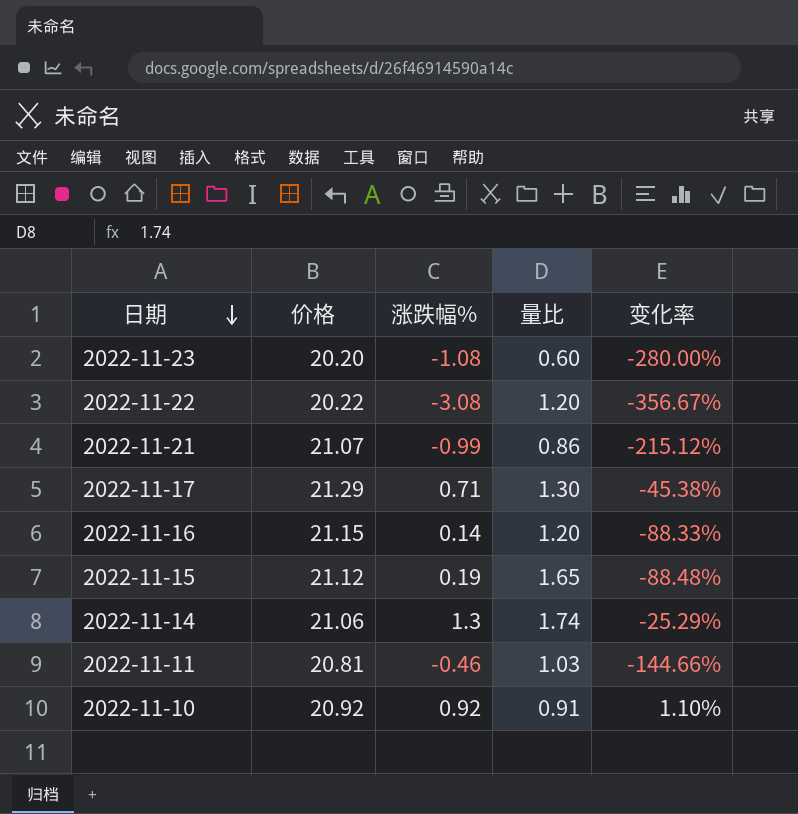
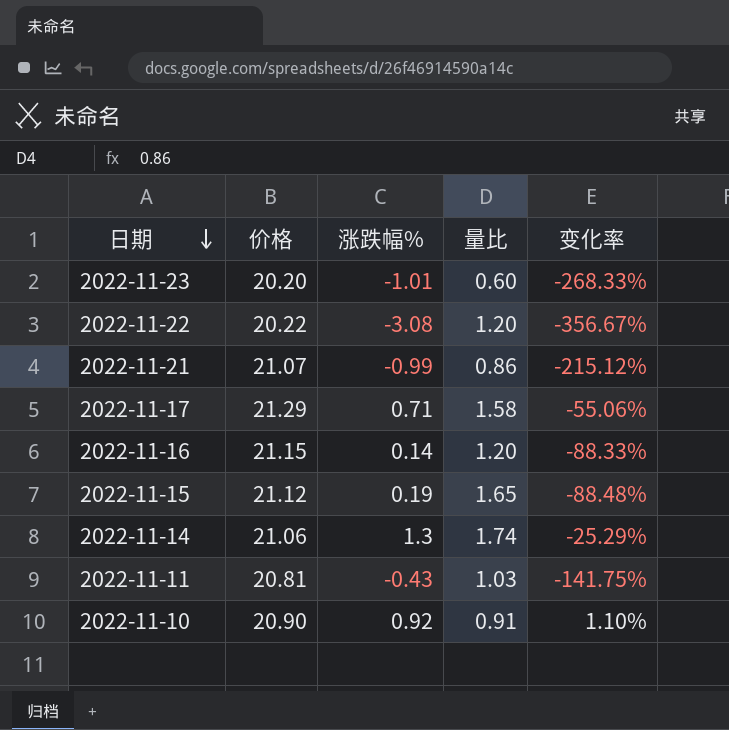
2022-11-23 | 涨跌幅%: -1.08 -> -1.01
2022-11-23 | 变化率: -280.00% -> -268.33%
2022-11-17 | 量比: 1.30 -> 1.58
2022-11-17 | 变化率: -45.38% -> -55.06%
2022-11-11 | 涨跌幅%: -0.46 -> -0.43
2022-11-11 | 变化率: -144.66% -> -141.75%
2022-11-10 | 价格: 20.92 -> 20.90

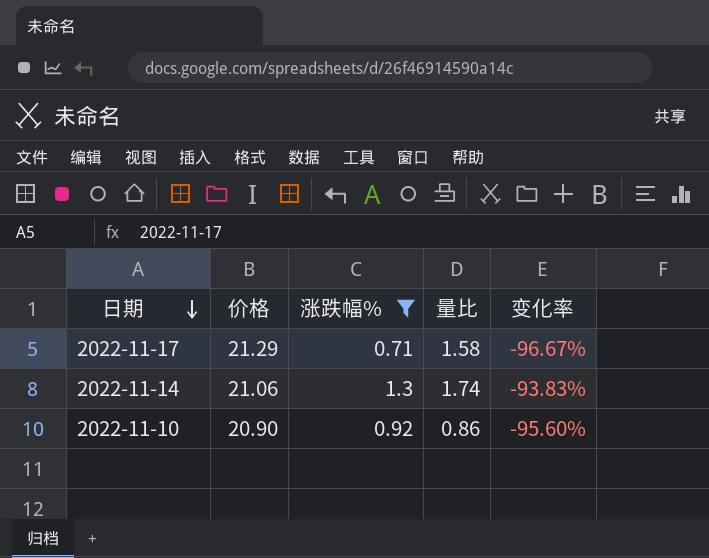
filter: none -> 涨跌幅% >= 0.71
column 变化率 | formula: ([涨跌幅%] - [量比]) / [量比] -> ([涨跌幅%] - [价格]) / [价格]
2022-11-10 | 量比: 0.91 -> 0.86

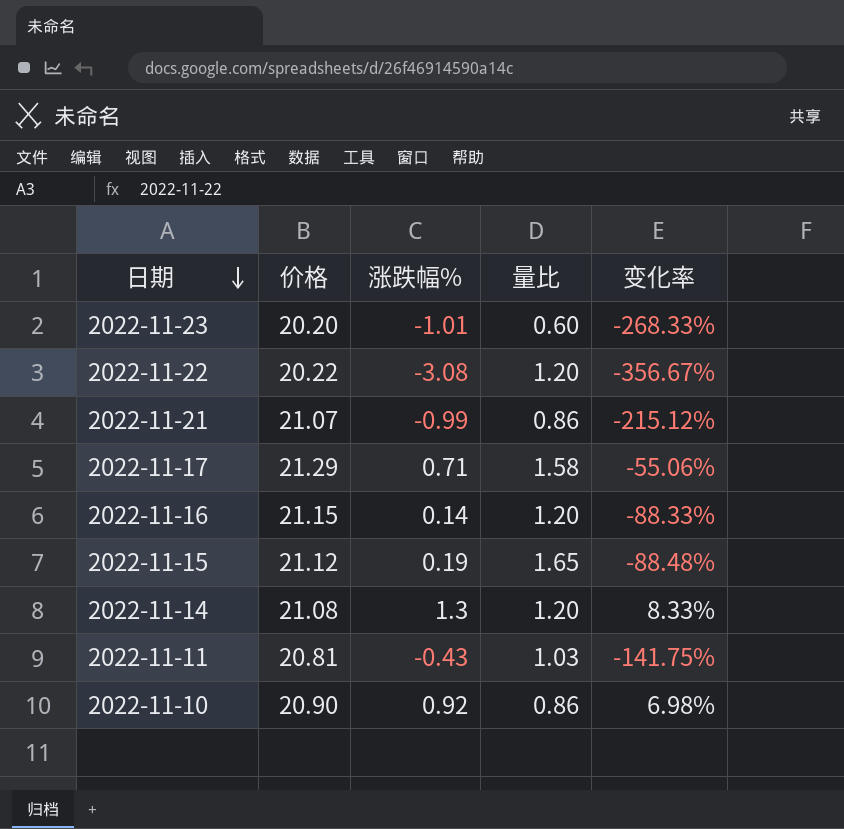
filter: 涨跌幅% >= 0.71 -> none
column 变化率 | formula: ([涨跌幅%] - [价格]) / [价格] -> ([涨跌幅%] - [量比]) / [量比]
2022-11-14 | 价格: 21.06 -> 21.08
2022-11-14 | 量比: 1.74 -> 1.20

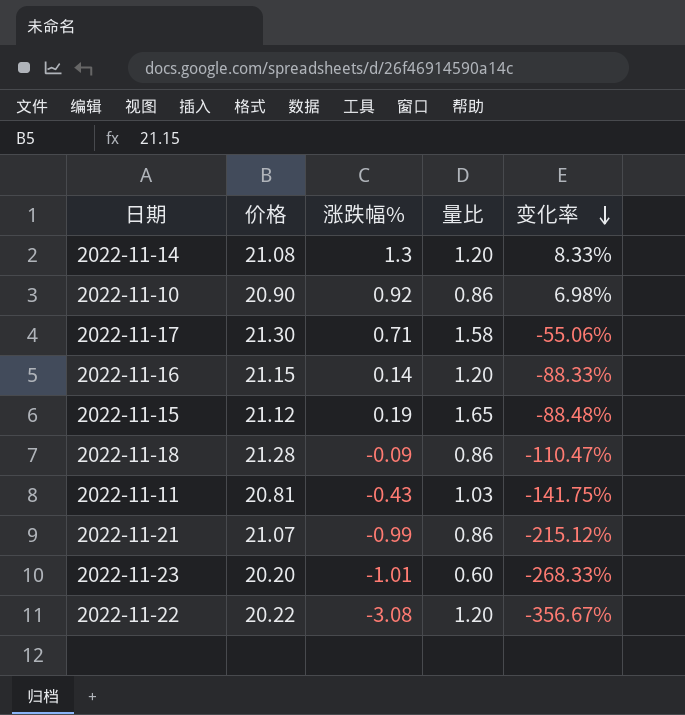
row order: 日期 descending -> 变化率 descending
2022-11-17 | 价格: 21.29 -> 21.30
row 2022-11-18: none -> 21.28 | -0.09 | 0.86 | -110.47%

